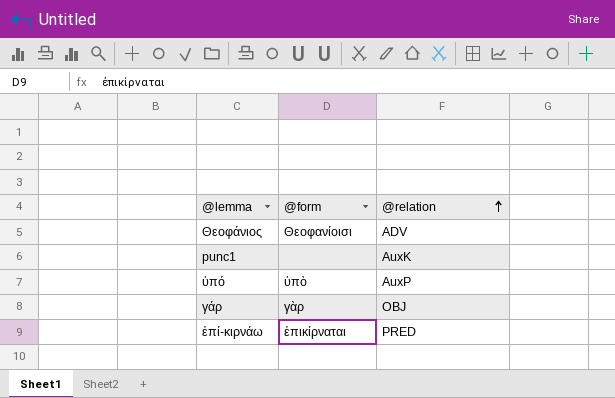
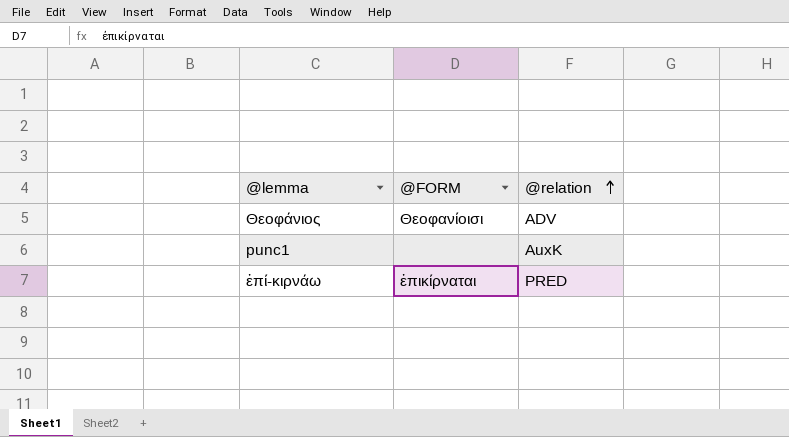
column name: @form -> @FORM
row ὑπό: ὑπὸ | AuxP -> none
row γάρ: γὰρ | OBJ -> none

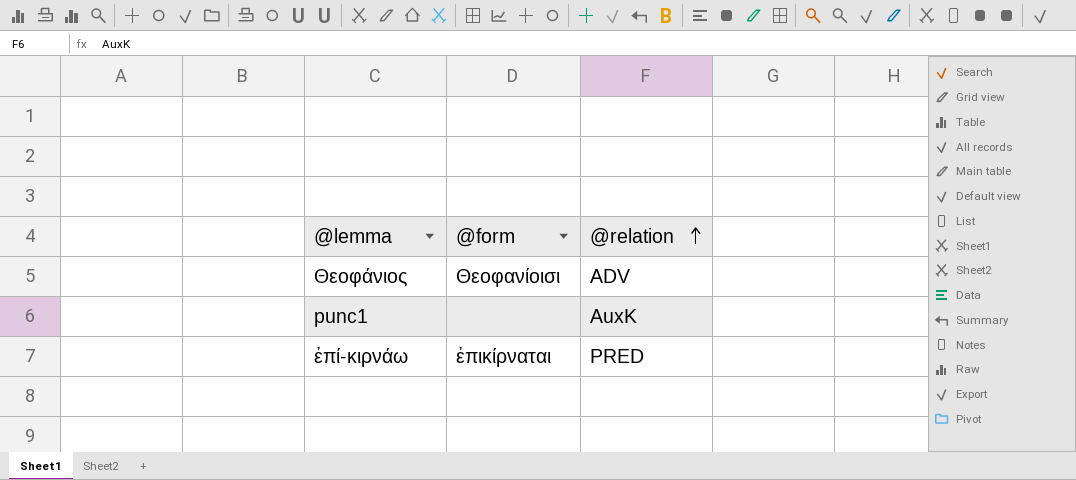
column name: @FORM -> @form

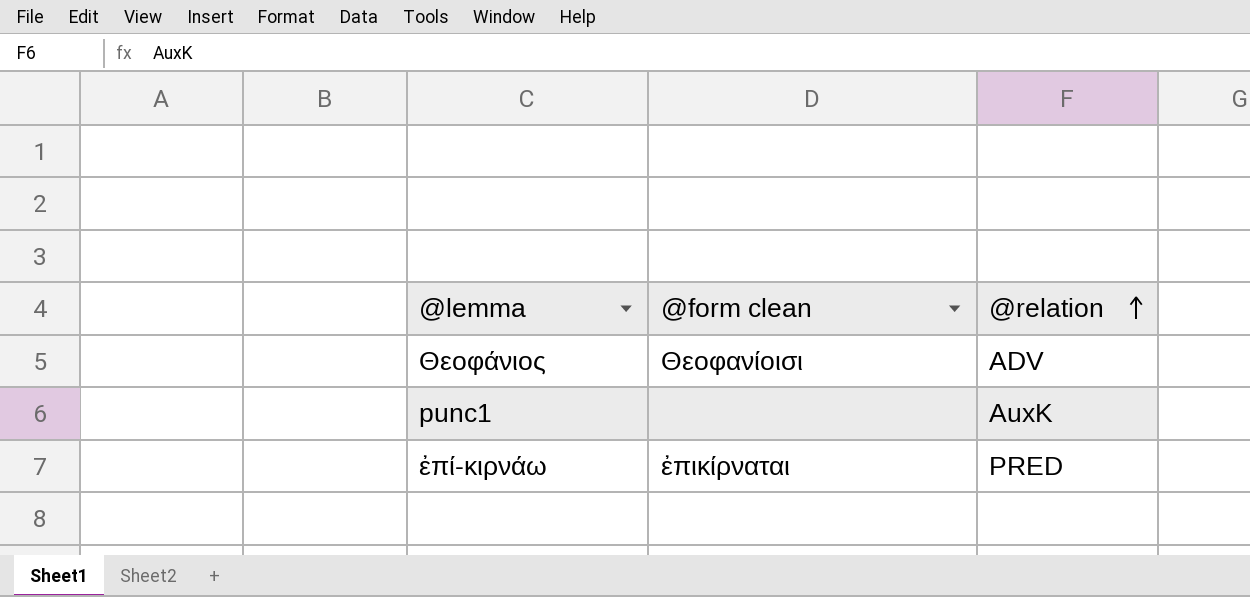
column name: @form -> @form clean

